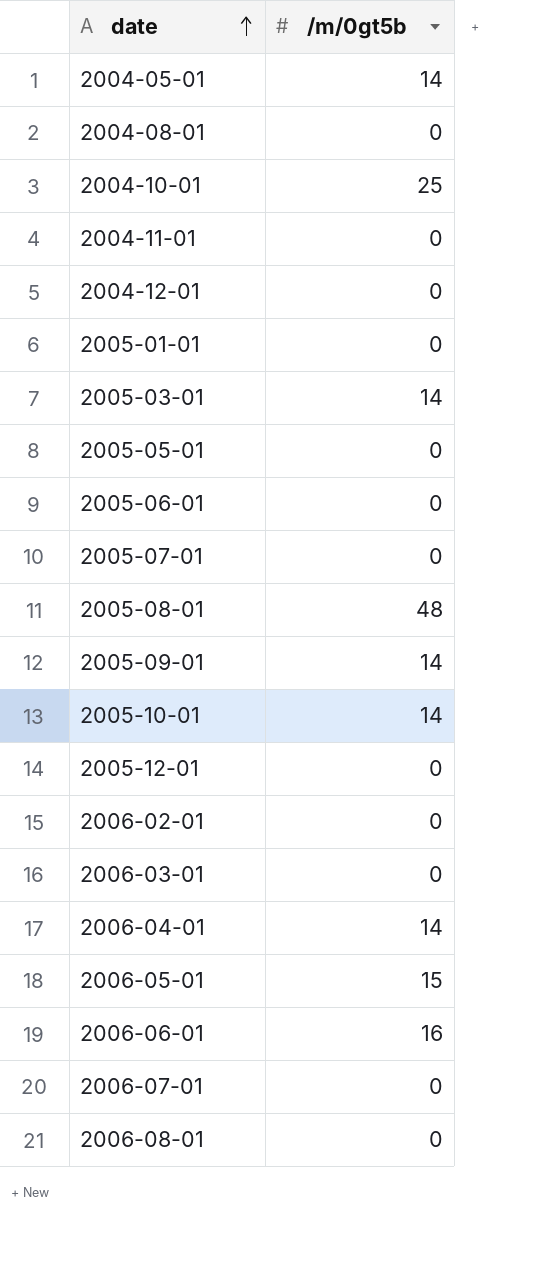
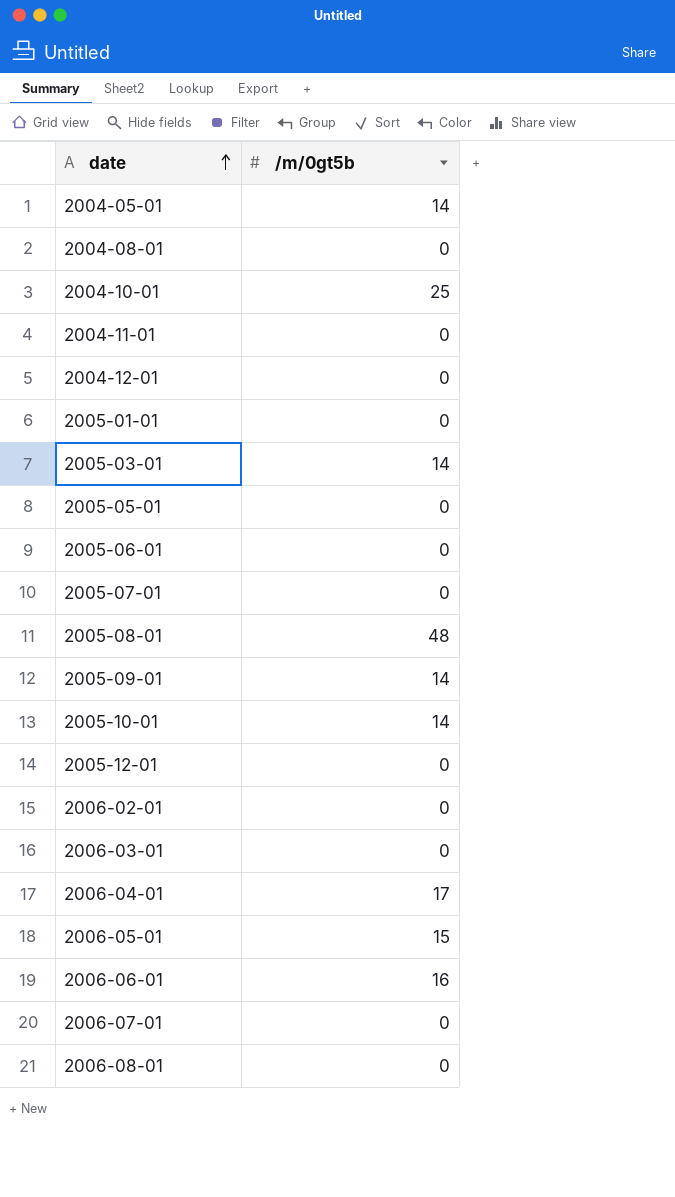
2006-04-01 | /m/0gt5b: 14 -> 17

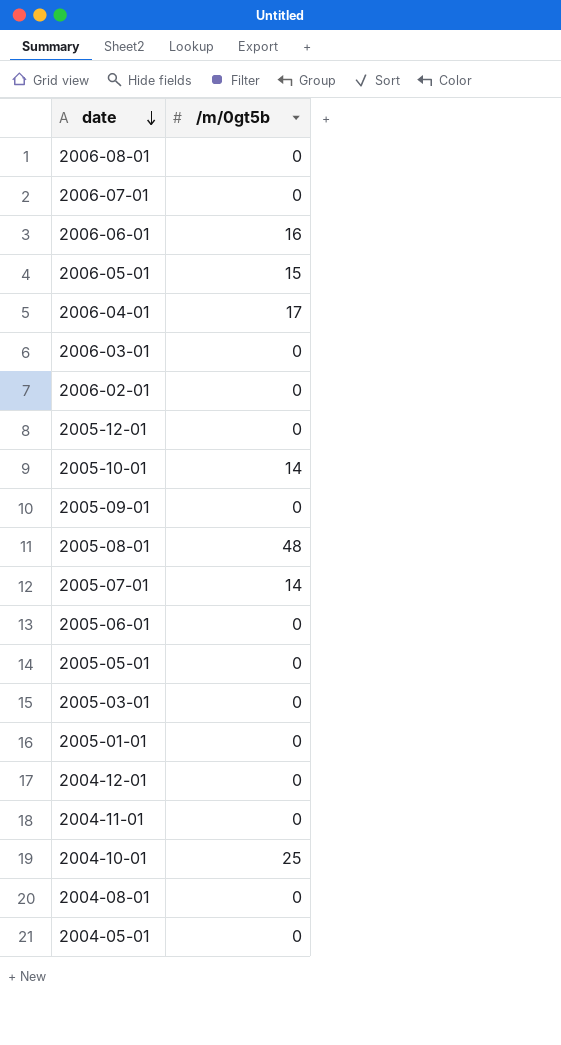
row order: date ascending -> date descending
2005-09-01 | /m/0gt5b: 14 -> 0
2005-07-01 | /m/0gt5b: 0 -> 14
2005-03-01 | /m/0gt5b: 14 -> 0
2004-05-01 | /m/0gt5b: 14 -> 0

